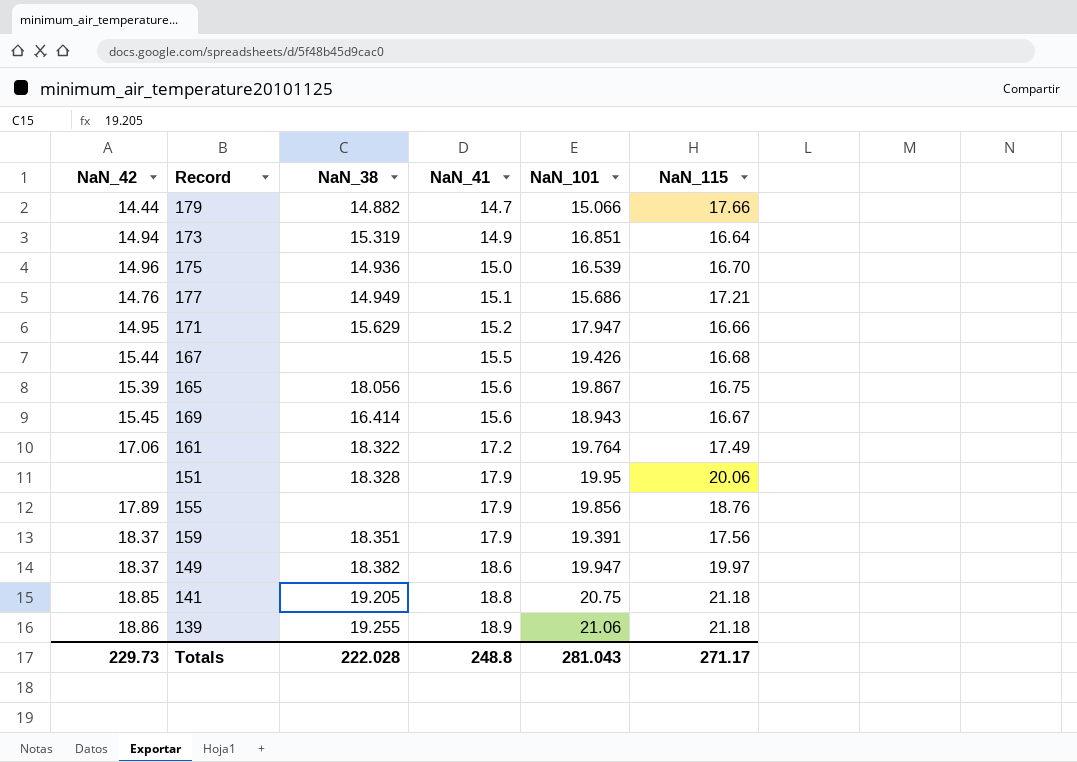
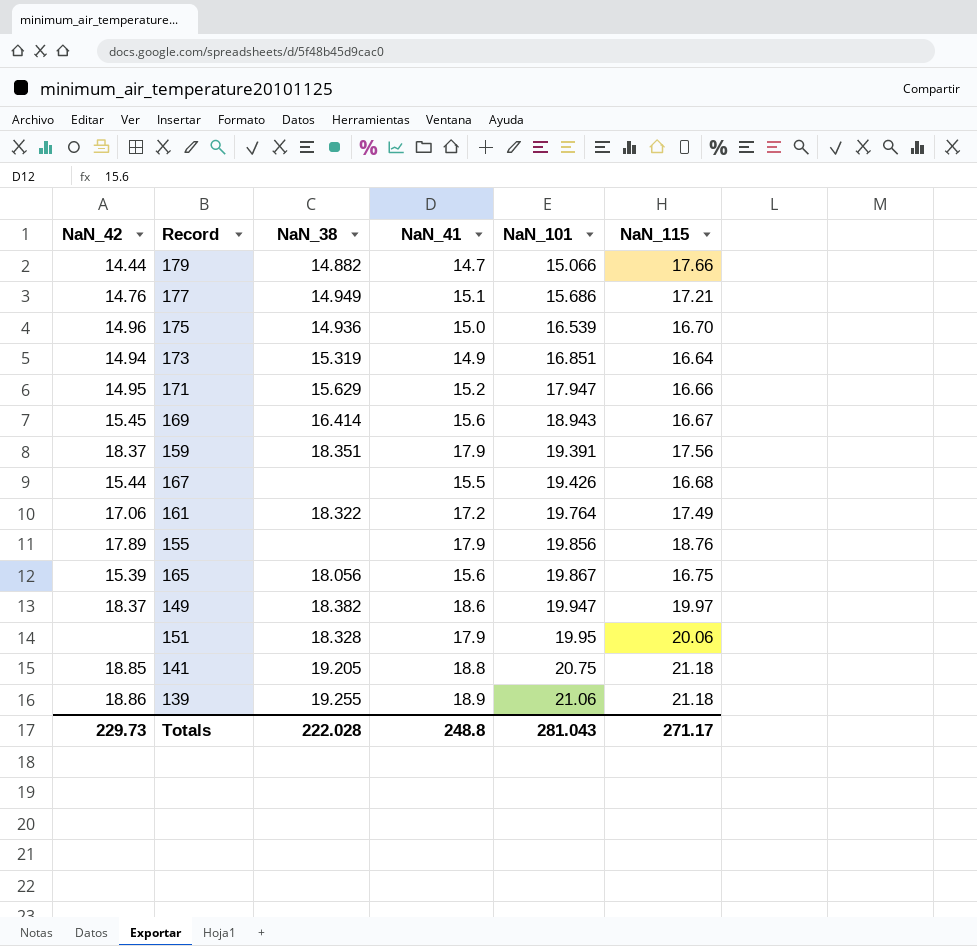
row order: NaN_41 ascending -> NaN_101 ascending

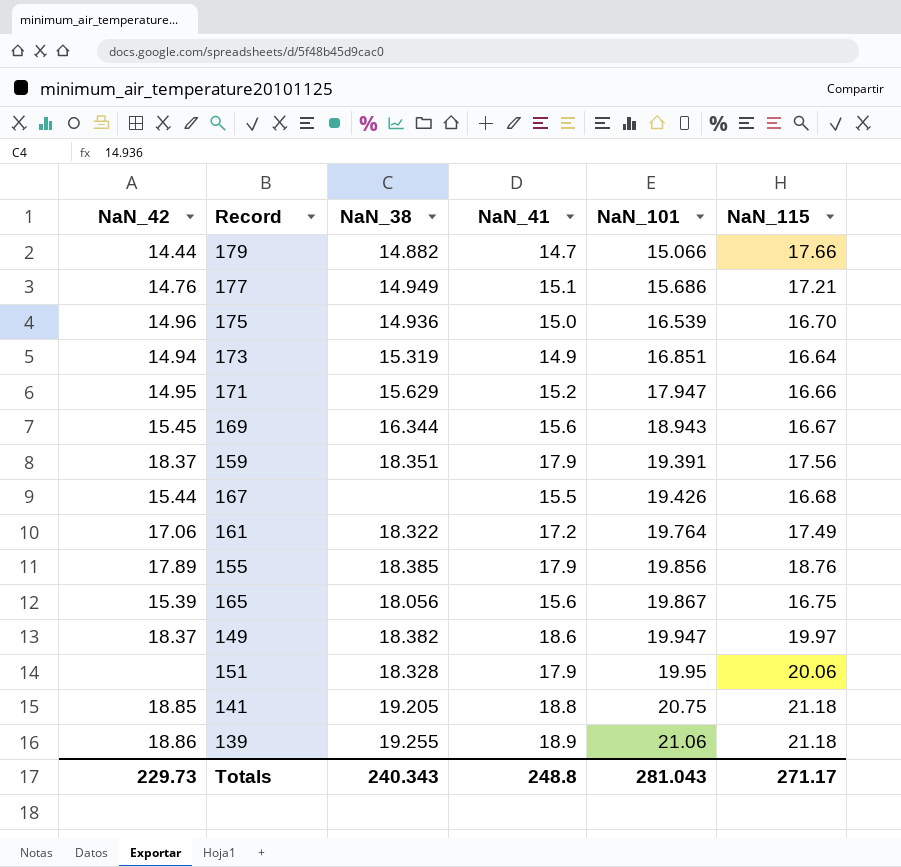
169 | NaN_38: 16.414 -> 16.344
155 | NaN_38: none -> 18.385
Totals | NaN_38: 222.028 -> 240.343

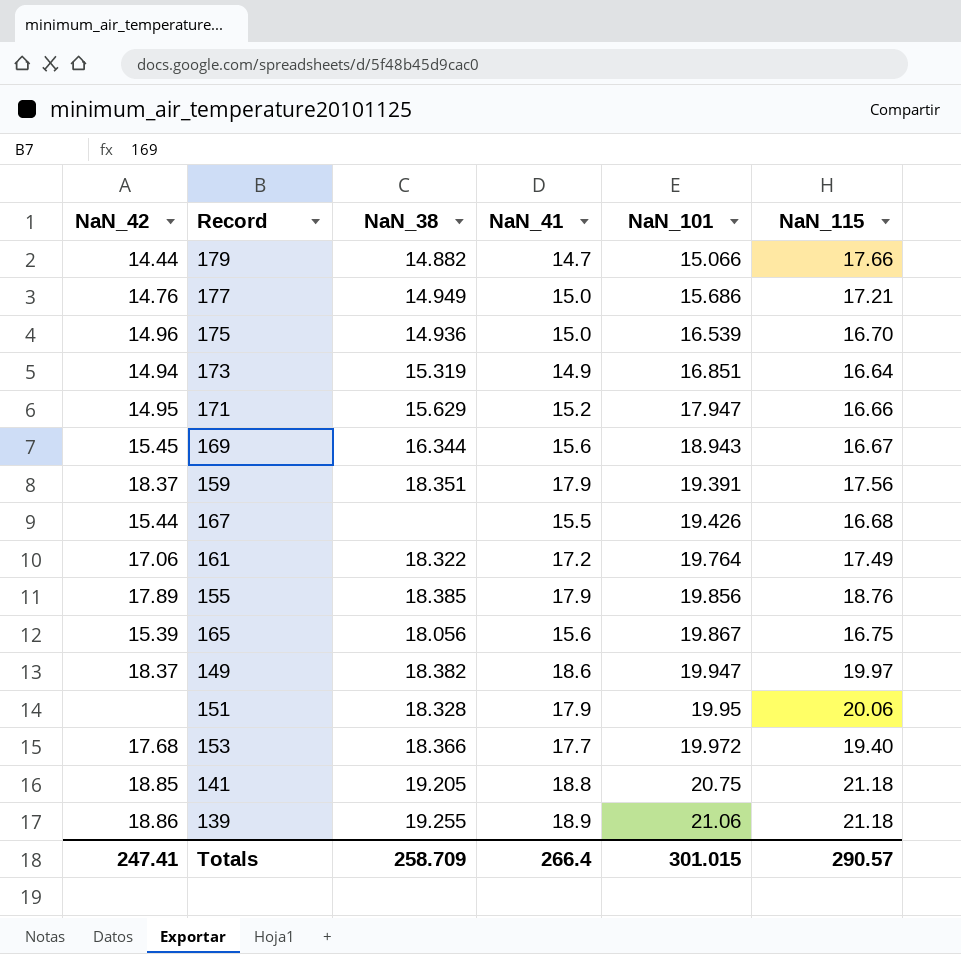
177 | NaN_41: 15.1 -> 15.0
row 153: none -> 17.68 | 18.366 | 17.7 | 19.972 | 19.40
Totals | NaN_42: 229.73 -> 247.41
Totals | NaN_38: 240.343 -> 258.709
Totals | NaN_41: 248.8 -> 266.4
Totals | NaN_101: 281.043 -> 301.015
Totals | NaN_115: 271.17 -> 290.57

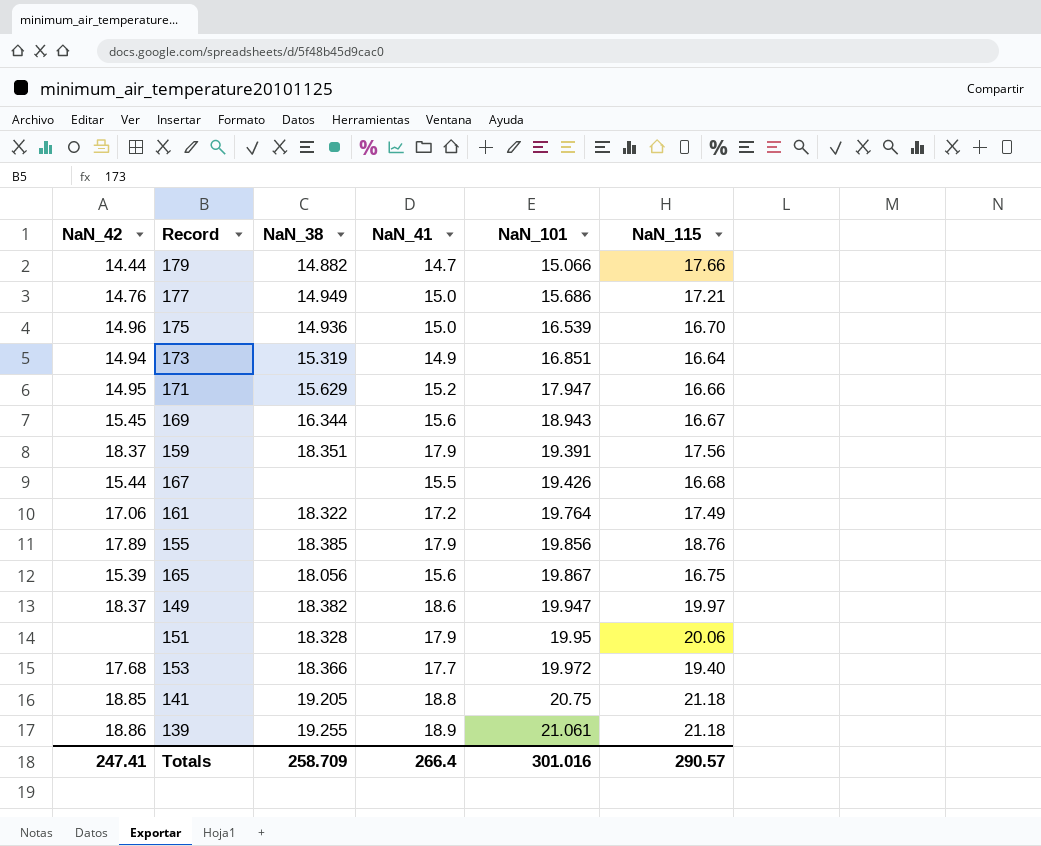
139 | NaN_101: 21.06 -> 21.061
Totals | NaN_101: 301.015 -> 301.016

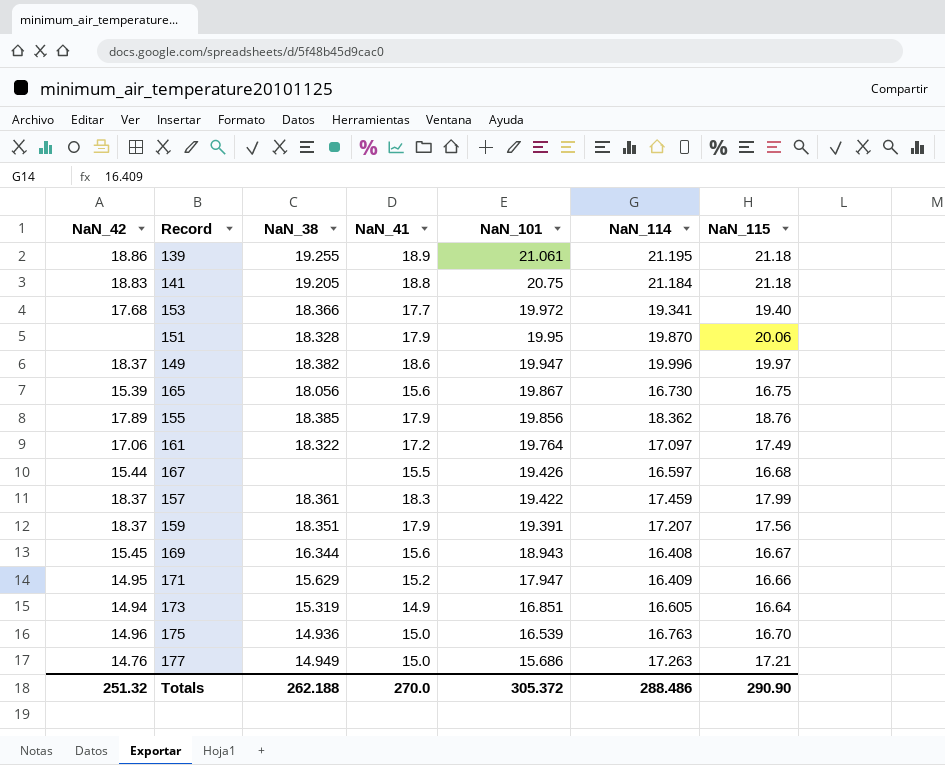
row order: NaN_101 ascending -> NaN_101 descending
column NaN_114 | position: none -> 6
row 179: 14.44 | 14.882 | 14.7 | 15.066 | 17.66 -> none
141 | NaN_42: 18.85 -> 18.83
row 157: none -> 18.37 | 18.361 | 18.3 | 19.422 | 17.459 | 17.99
Totals | NaN_42: 247.41 -> 251.32
Totals | NaN_38: 258.709 -> 262.188
Totals | NaN_41: 266.4 -> 270.0
Totals | NaN_101: 301.016 -> 305.372
Totals | NaN_115: 290.57 -> 290.90

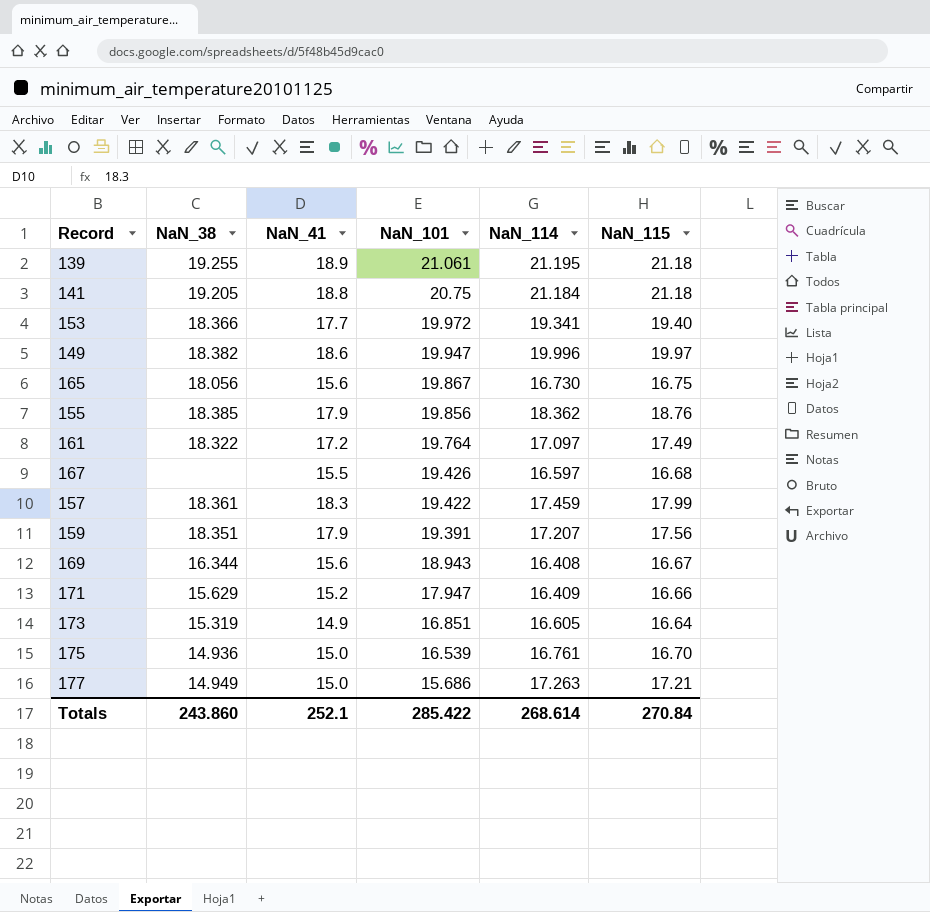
column NaN_42 | position: 1 -> none
row 151: none | 18.328 | 17.9 | 19.95 | 19.870 | 20.06 -> none
175 | NaN_114: 16.763 -> 16.761
Totals | NaN_38: 262.188 -> 243.860
Totals | NaN_41: 270.0 -> 252.1
Totals | NaN_101: 305.372 -> 285.422
Totals | NaN_114: 288.486 -> 268.614
Totals | NaN_115: 290.90 -> 270.84

